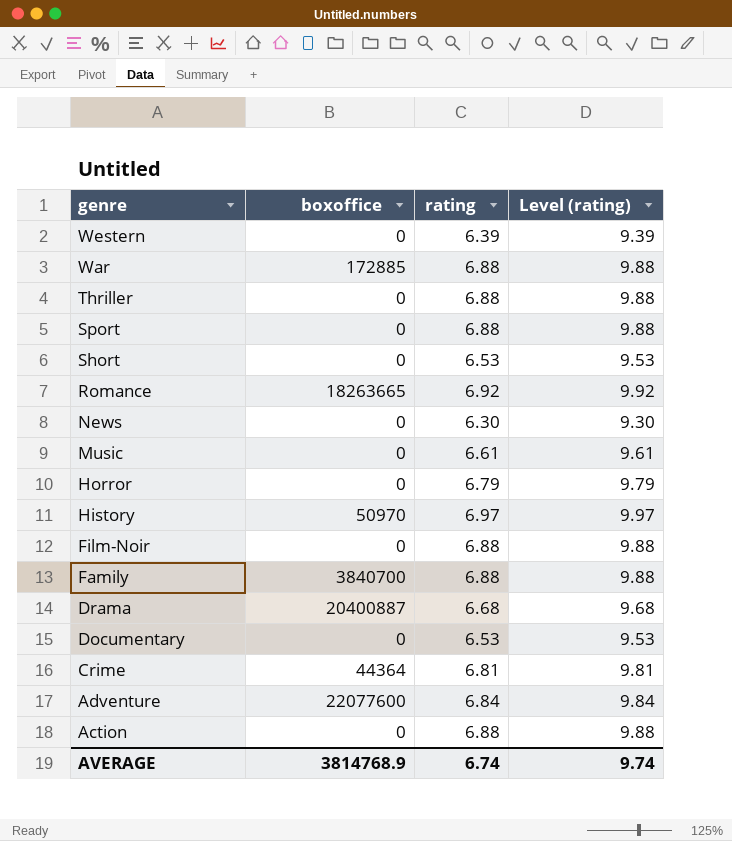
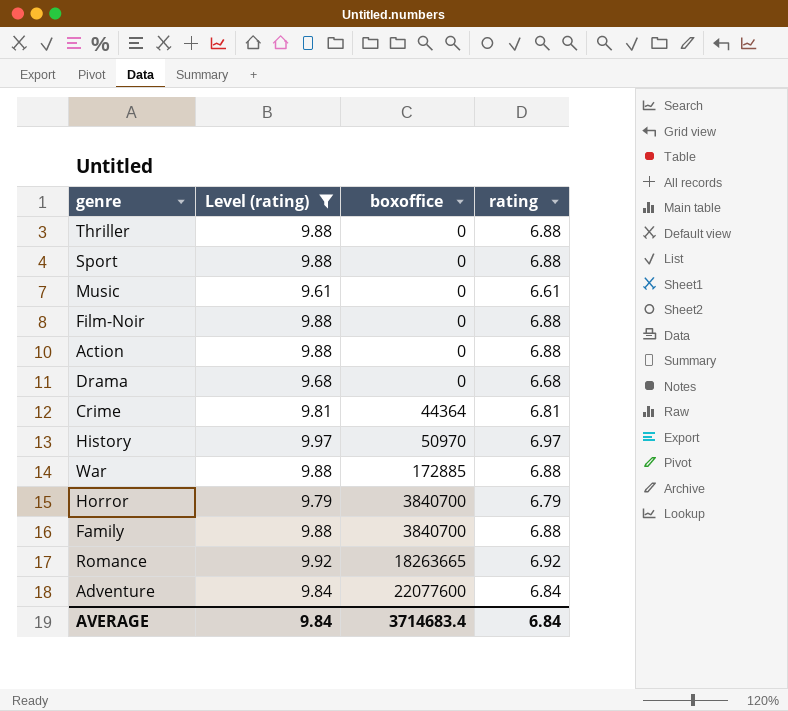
filter: none -> Level (rating) >= 9.61
row order: genre descending -> boxoffice ascending
column Level (rating) | position: 4 -> 2
Drama | boxoffice: 20400887 -> 0
Horror | boxoffice: 0 -> 3840700
AVERAGE | Level (rating): 9.74 -> 9.84
AVERAGE | boxoffice: 3814768.9 -> 3714683.4
AVERAGE | rating: 6.74 -> 6.84

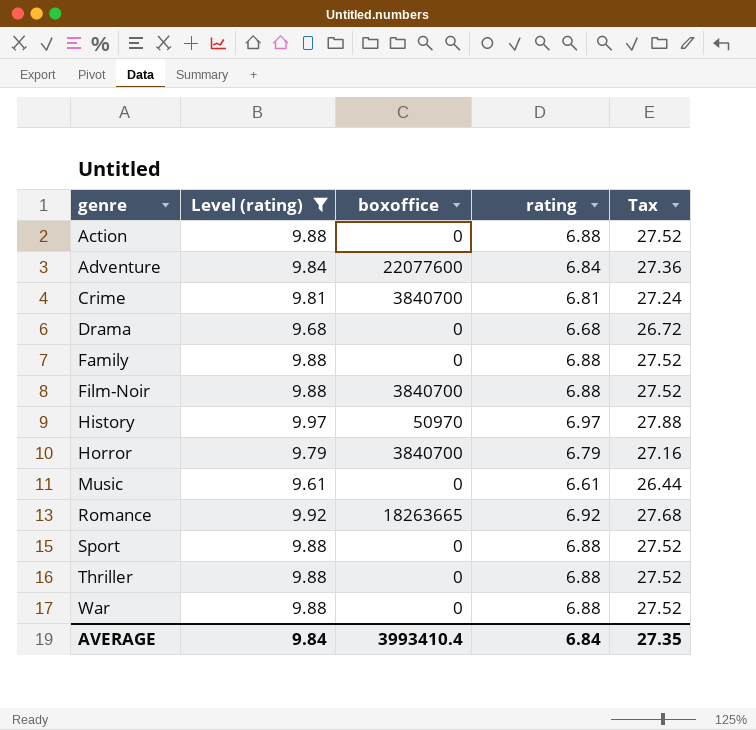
row order: boxoffice ascending -> genre ascending
column Tax | formula: none -> [rating] * 4
Crime | boxoffice: 44364 -> 3840700
Family | boxoffice: 3840700 -> 0
Film-Noir | boxoffice: 0 -> 3840700
War | boxoffice: 172885 -> 0
AVERAGE | boxoffice: 3714683.4 -> 3993410.4

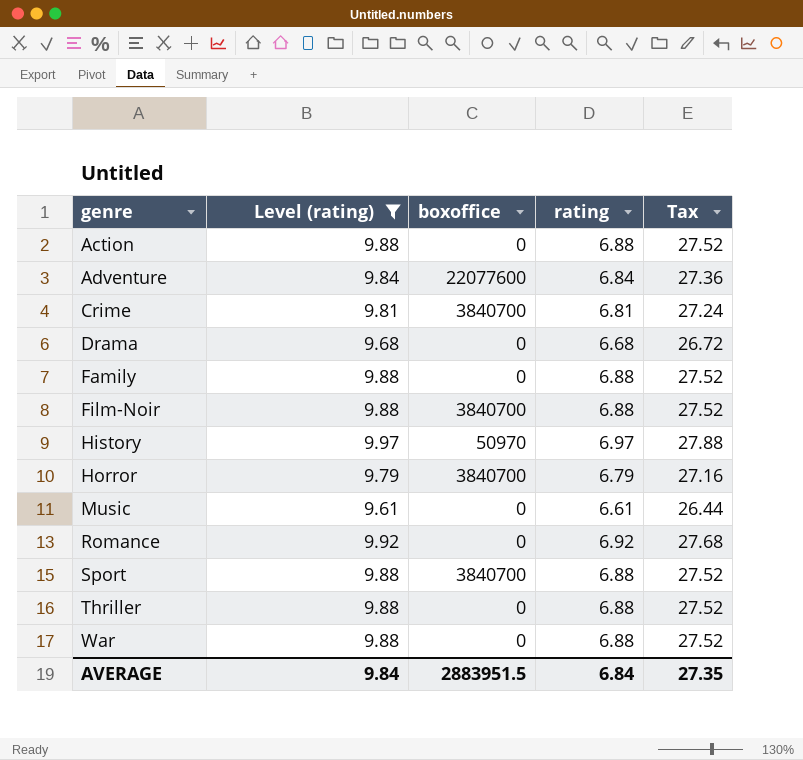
Romance | boxoffice: 18263665 -> 0
Sport | boxoffice: 0 -> 3840700
AVERAGE | boxoffice: 3993410.4 -> 2883951.5

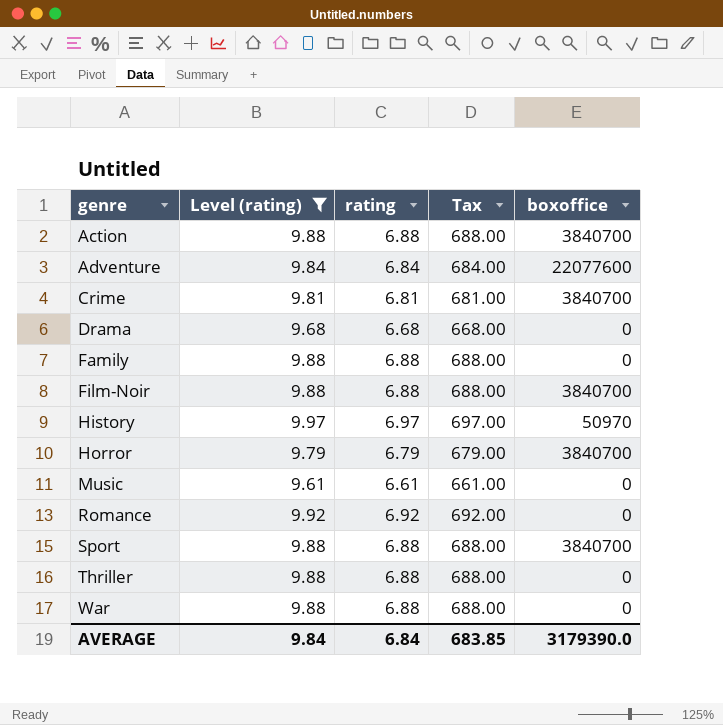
column Tax | formula: [rating] * 4 -> [rating] * 100
column boxoffice | position: 3 -> 5
Action | boxoffice: 0 -> 3840700
AVERAGE | Tax: 27.35 -> 683.85
AVERAGE | boxoffice: 2883951.5 -> 3179390.0

